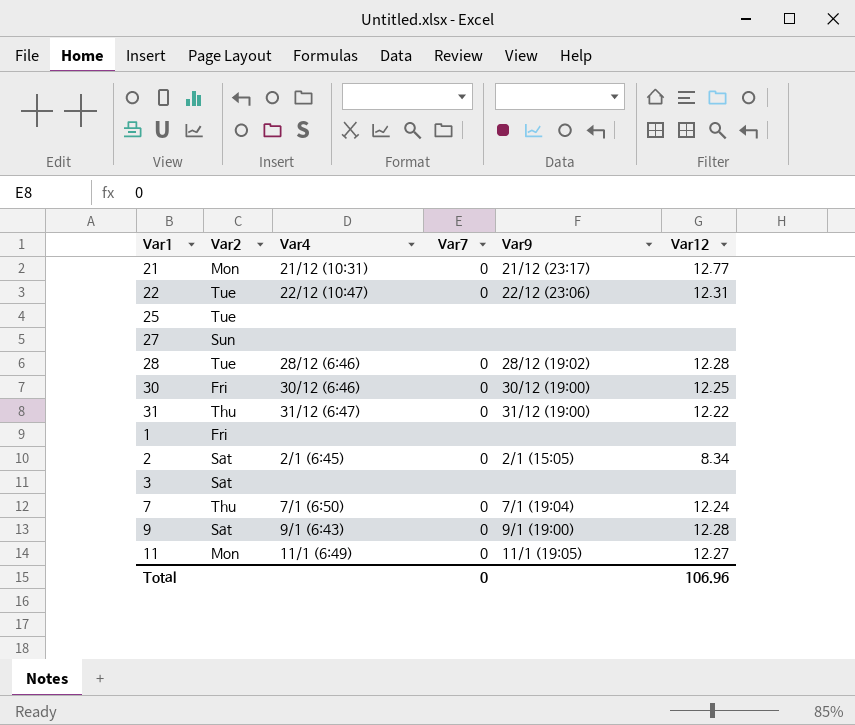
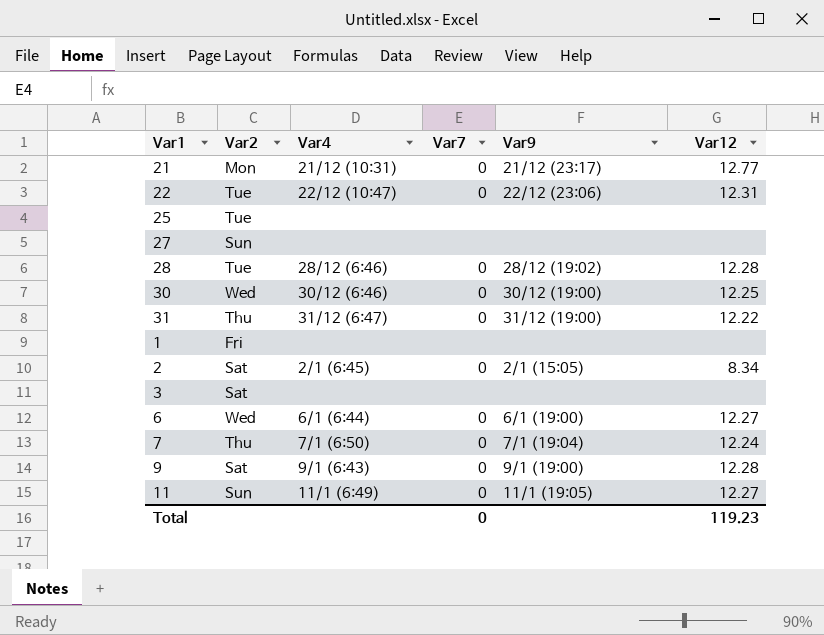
30 | Var2: Fri -> Wed
row 6: none -> Wed | 6/1 (6:44) | 0 | 6/1 (19:00) | 12.27
11 | Var2: Mon -> Sun
Total | Var12: 106.96 -> 119.23

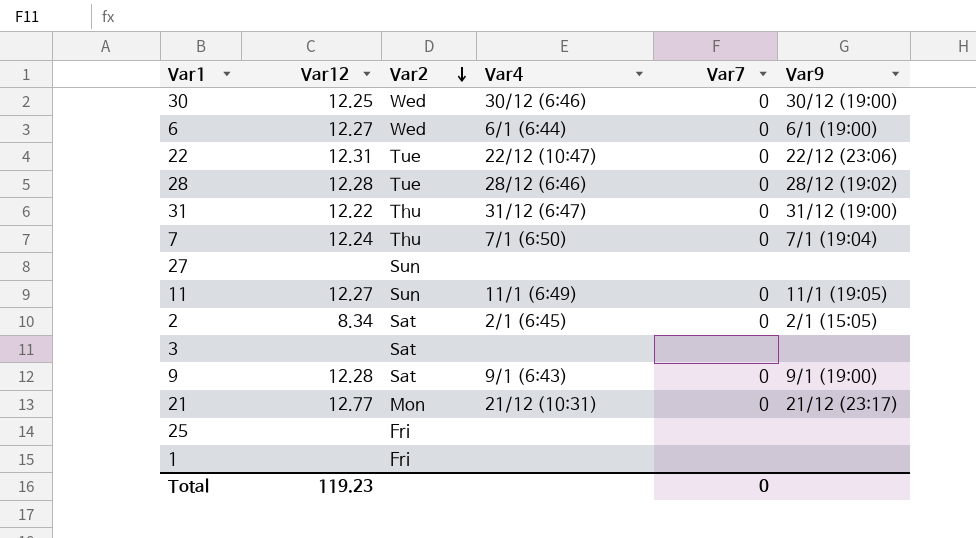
row order: none -> Var2 descending
column Var12 | position: 6 -> 2
25 | Var2: Tue -> Fri

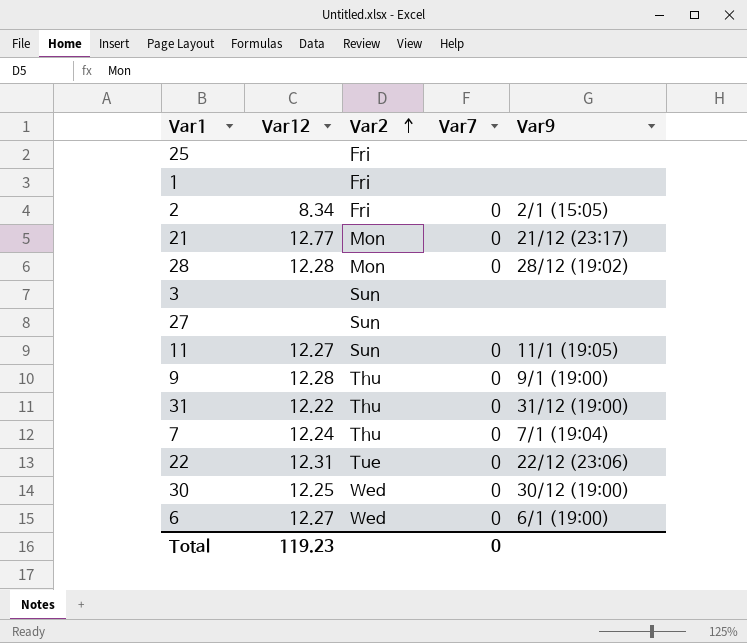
row order: Var2 descending -> Var2 ascending
column Var4 | position: 4 -> none
2 | Var2: Sat -> Fri
28 | Var2: Tue -> Mon
3 | Var2: Sat -> Sun
9 | Var2: Sat -> Thu

